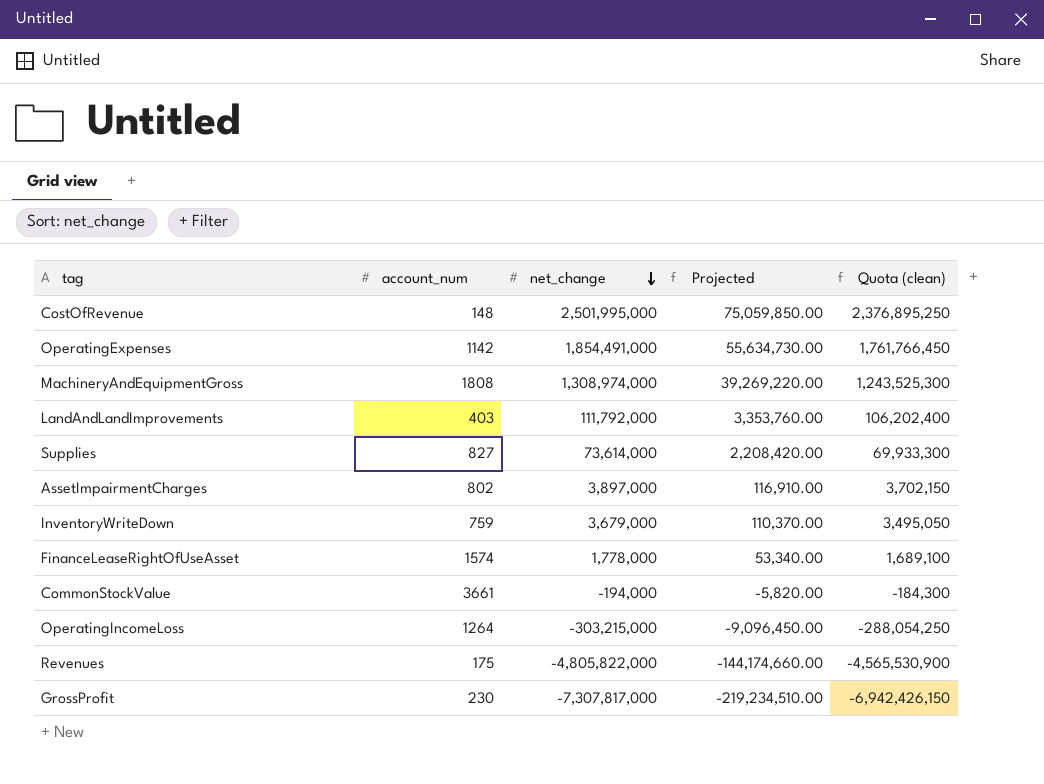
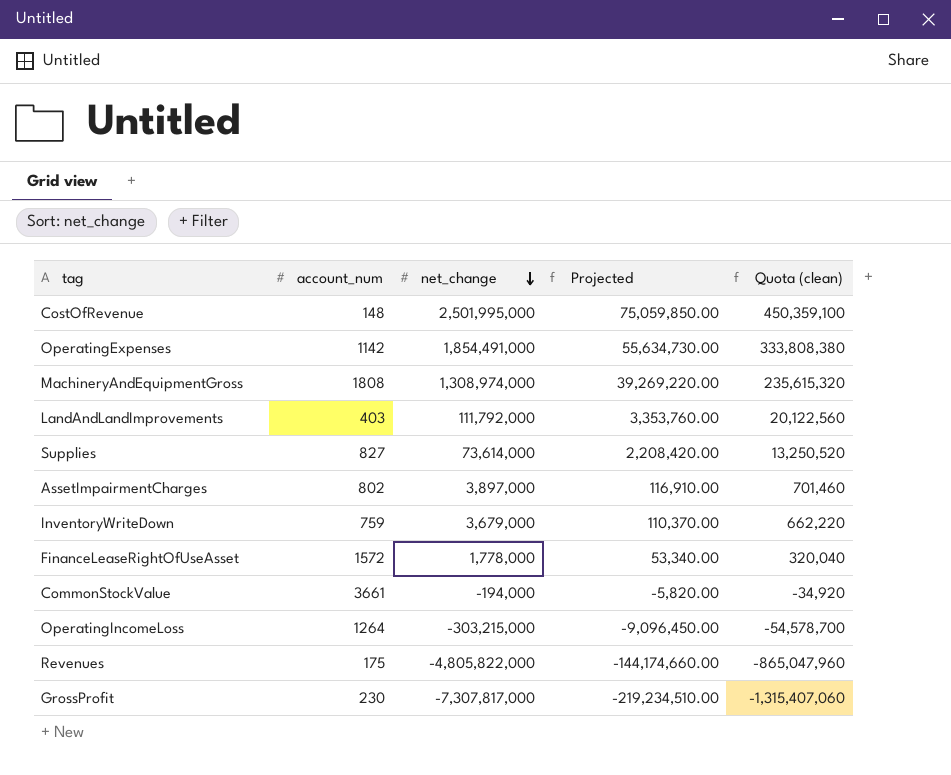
column Quota (clean) | formula: [net_change] * 0.95 -> [net_change] * 0.18
FinanceLeaseRightOfUseAsset | account_num: 1574 -> 1572

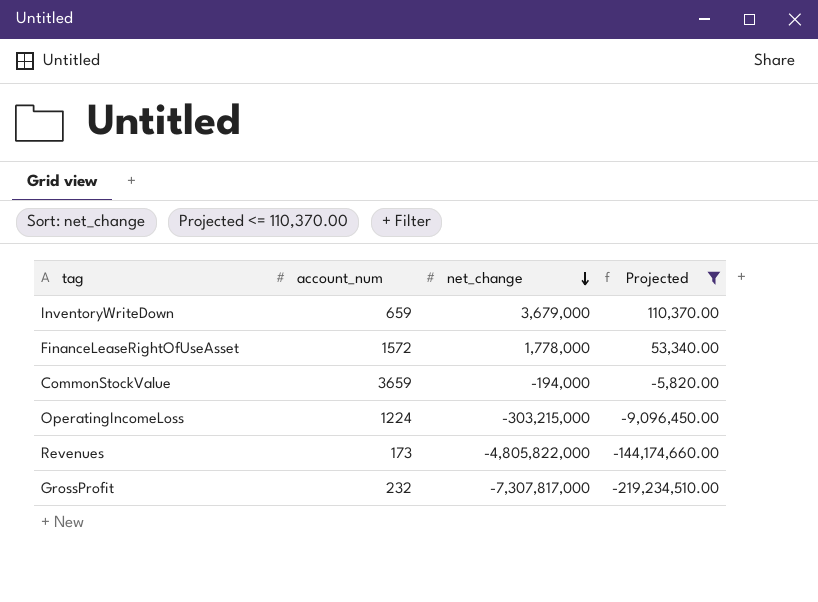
filter: none -> Projected <= 110,370.00
column Quota (clean) | formula: [net_change] * 0.18 -> none
InventoryWriteDown | account_num: 759 -> 659
CommonStockValue | account_num: 3661 -> 3659
OperatingIncomeLoss | account_num: 1264 -> 1224
Revenues | account_num: 175 -> 173
GrossProfit | account_num: 230 -> 232

